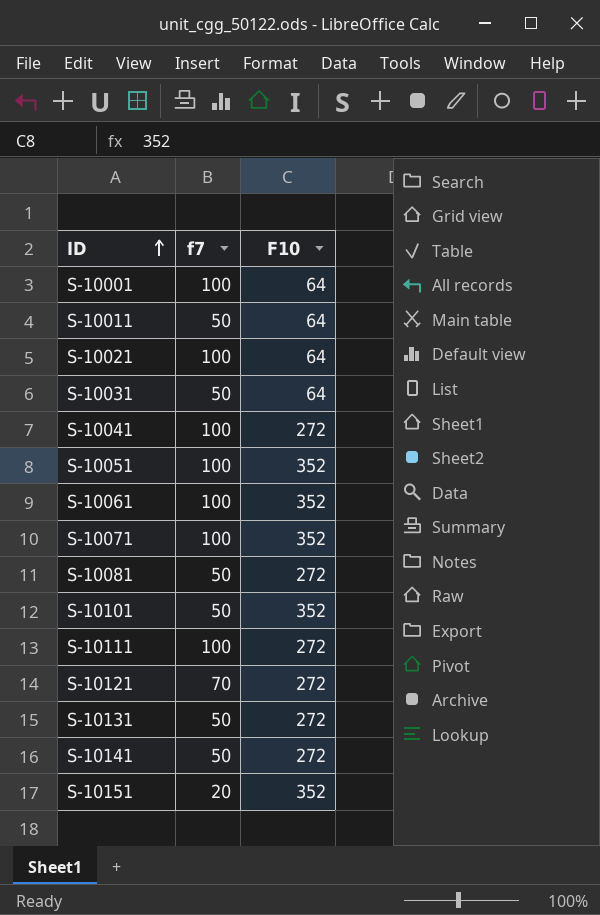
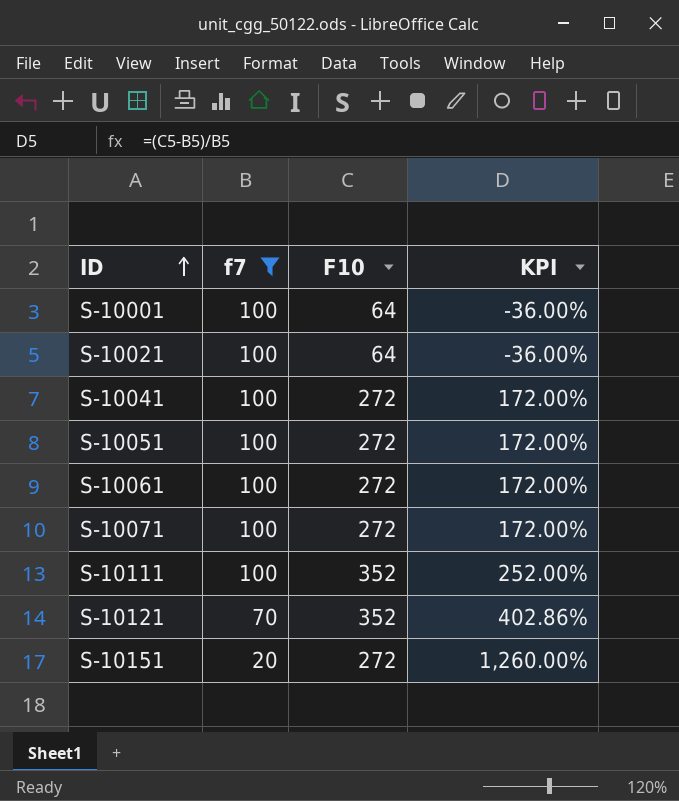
filter: none -> f7 != 50
column KPI | formula: none -> ([F10] - [f7]) / [f7]
S-10051 | F10: 352 -> 272
S-10061 | F10: 352 -> 272
S-10071 | F10: 352 -> 272
S-10111 | F10: 272 -> 352
S-10121 | F10: 272 -> 352
S-10151 | F10: 352 -> 272

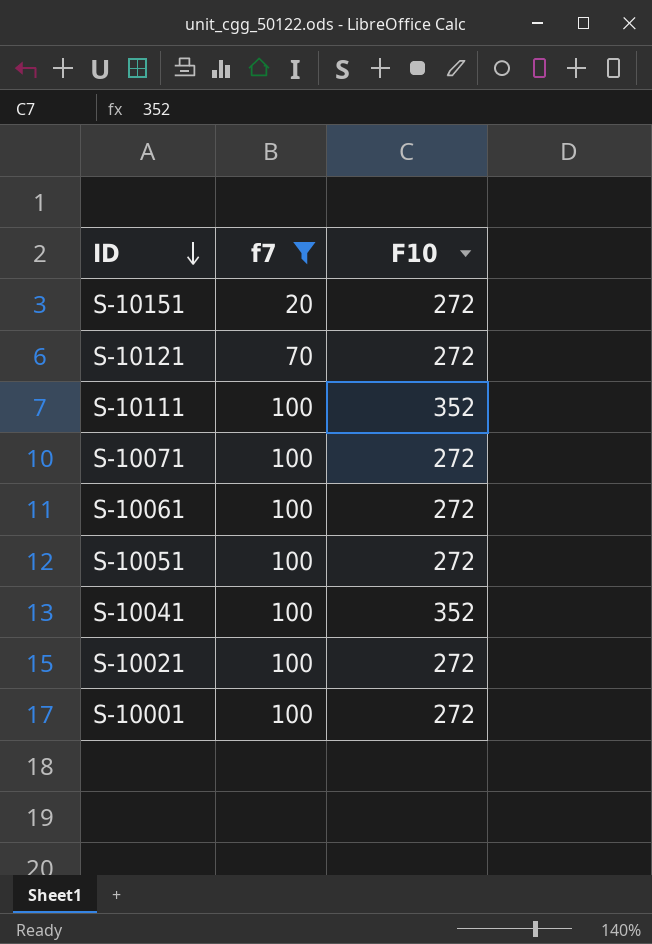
row order: ID ascending -> ID descending
column KPI | formula: ([F10] - [f7]) / [f7] -> none
S-10121 | F10: 352 -> 272
S-10041 | F10: 272 -> 352
S-10021 | F10: 64 -> 272
S-10001 | F10: 64 -> 272

